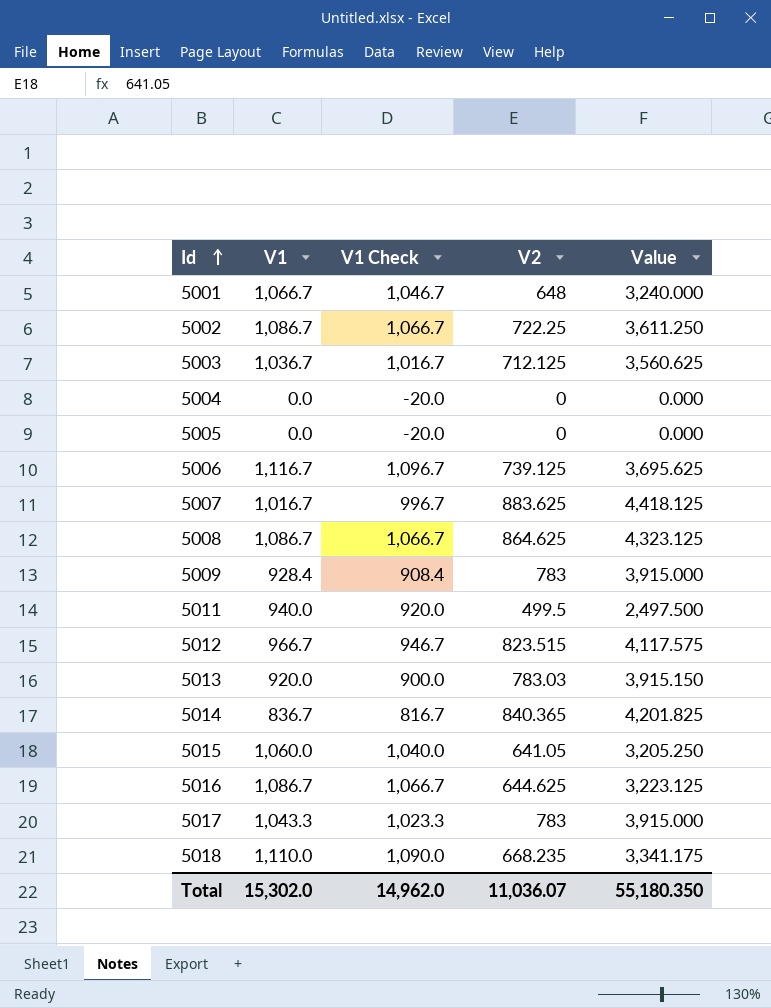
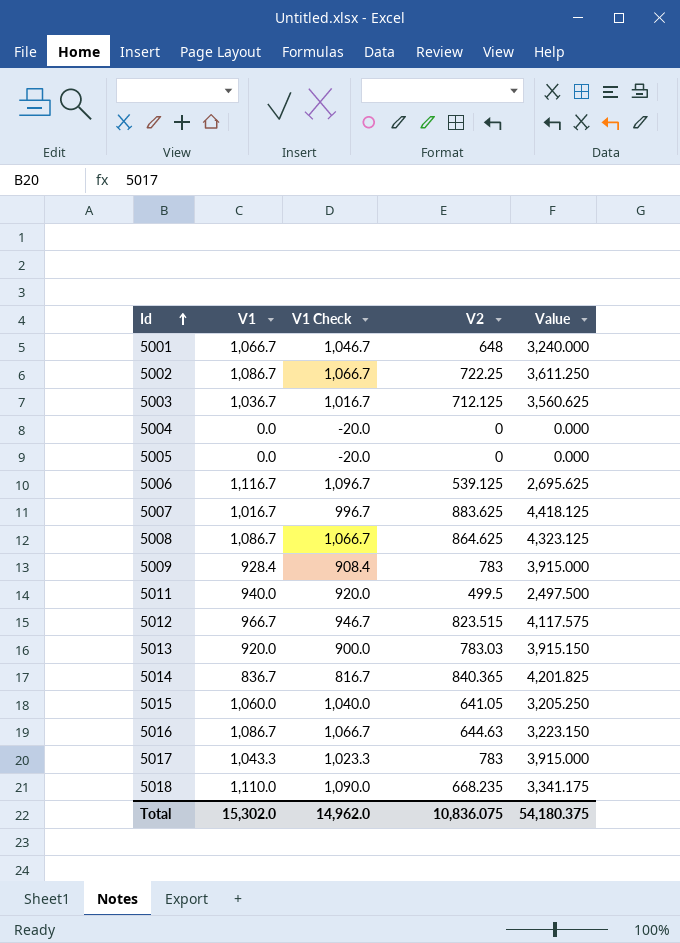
5006 | V2: 739.125 -> 539.125
5006 | Value: 3,695.625 -> 2,695.625
5016 | V2: 644.625 -> 644.63
5016 | Value: 3,223.125 -> 3,223.150
Total | V2: 11,036.07 -> 10,836.075
Total | Value: 55,180.350 -> 54,180.375

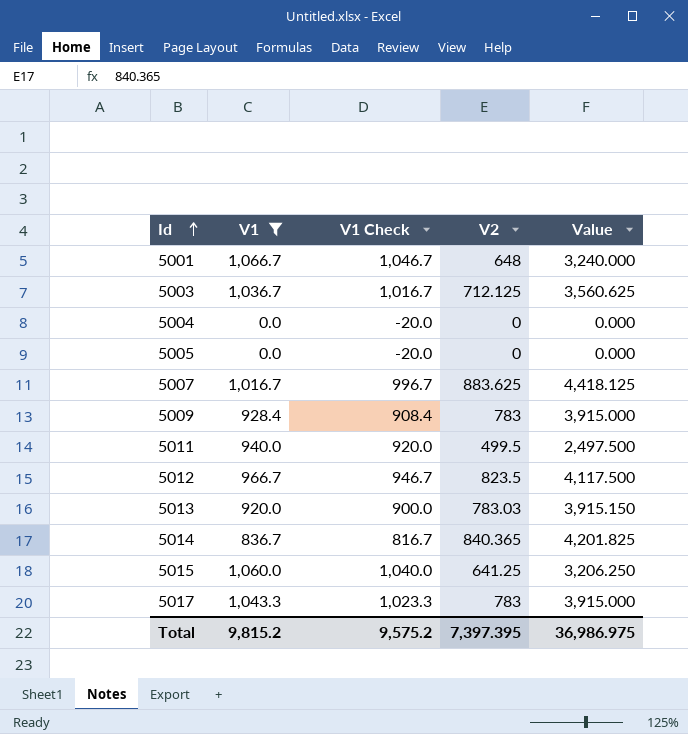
filter: none -> V1 <= 1,066.7
5012 | V2: 823.515 -> 823.5
5012 | Value: 4,117.575 -> 4,117.500
5015 | V2: 641.05 -> 641.25
5015 | Value: 3,205.250 -> 3,206.250
Total | V1: 15,302.0 -> 9,815.2
Total | V1 Check: 14,962.0 -> 9,575.2
Total | V2: 10,836.075 -> 7,397.395
Total | Value: 54,180.375 -> 36,986.975

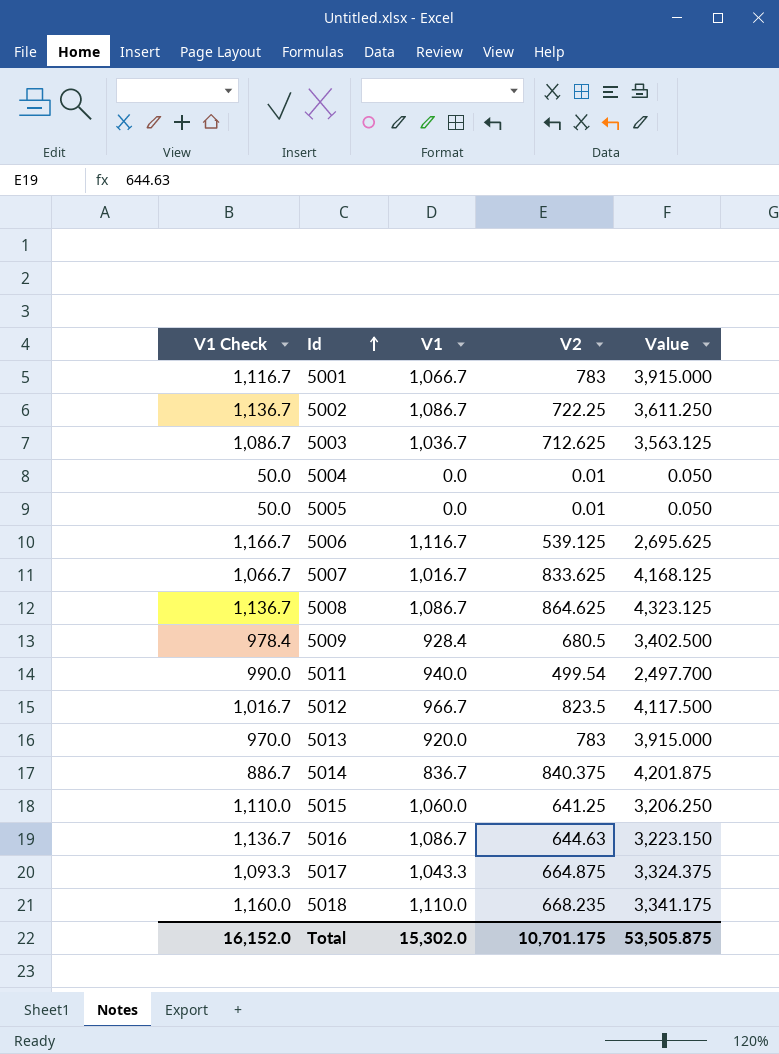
filter: V1 <= 1,066.7 -> none
column V1 Check | formula: [V1] - 20 -> [V1] + 50
column V1 Check | position: 3 -> 1
5001 | V2: 648 -> 783
5001 | Value: 3,240.000 -> 3,915.000
5003 | V2: 712.125 -> 712.625
5003 | Value: 3,560.625 -> 3,563.125
5004 | V2: 0 -> 0.01
5004 | Value: 0.000 -> 0.050
5005 | V2: 0 -> 0.01
5005 | Value: 0.000 -> 0.050
5007 | V2: 883.625 -> 833.625
5007 | Value: 4,418.125 -> 4,168.125
5009 | V2: 783 -> 680.5
5009 | Value: 3,915.000 -> 3,402.500
5011 | V2: 499.5 -> 499.54
5011 | Value: 2,497.500 -> 2,497.700
5013 | V2: 783.03 -> 783
5013 | Value: 3,915.150 -> 3,915.000
5014 | V2: 840.365 -> 840.375
5014 | Value: 4,201.825 -> 4,201.875
5017 | V2: 783 -> 664.875
5017 | Value: 3,915.000 -> 3,324.375
Total | V1 Check: 9,575.2 -> 16,152.0
Total | V1: 9,815.2 -> 15,302.0
Total | V2: 7,397.395 -> 10,701.175
Total | Value: 36,986.975 -> 53,505.875

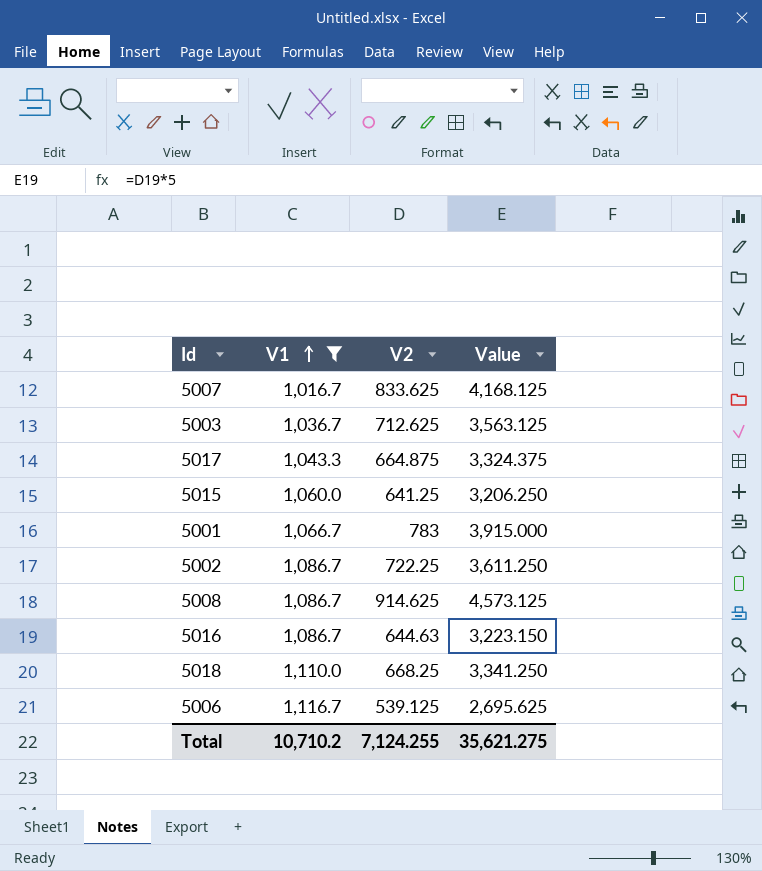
filter: none -> V1 >= 1,016.7
row order: Id ascending -> V1 ascending
column V1 Check | formula: [V1] + 50 -> none
5008 | V2: 864.625 -> 914.625
5008 | Value: 4,323.125 -> 4,573.125
5018 | V2: 668.235 -> 668.25
5018 | Value: 3,341.175 -> 3,341.250
Total | V1: 15,302.0 -> 10,710.2
Total | V2: 10,701.175 -> 7,124.255
Total | Value: 53,505.875 -> 35,621.275

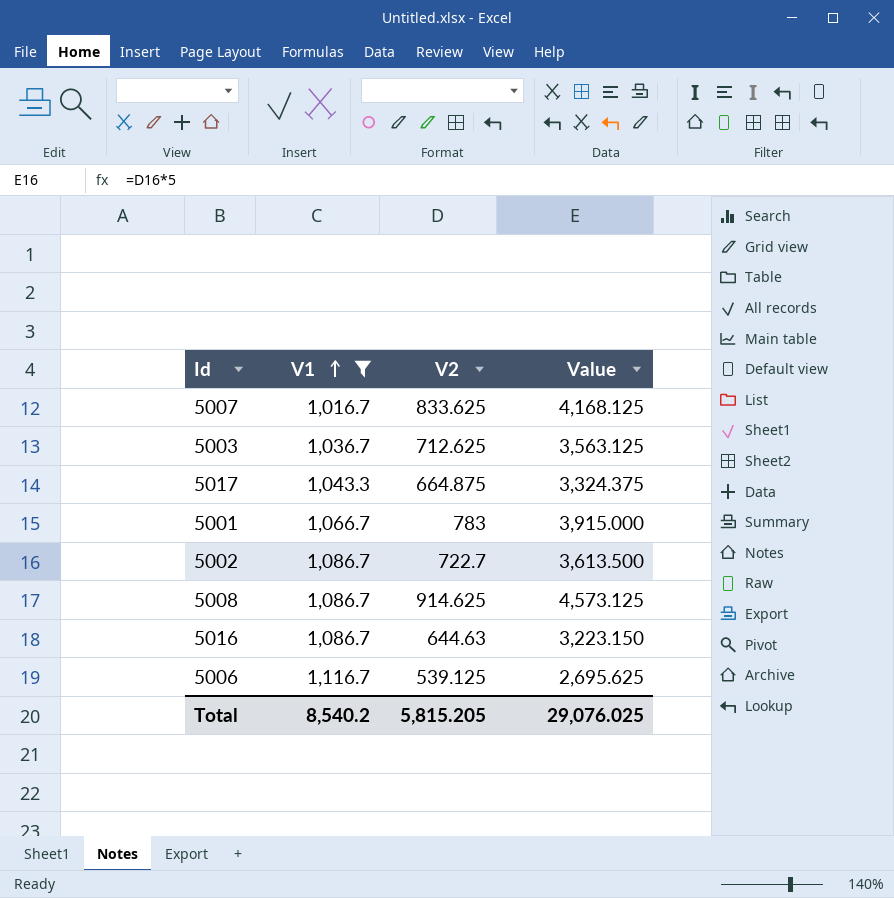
row 5015: 1,060.0 | 641.25 | 3,206.250 -> none
row 5018: 1,110.0 | 668.25 | 3,341.250 -> none
5002 | V2: 722.25 -> 722.7
5002 | Value: 3,611.250 -> 3,613.500
Total | V1: 10,710.2 -> 8,540.2
Total | V2: 7,124.255 -> 5,815.205
Total | Value: 35,621.275 -> 29,076.025

